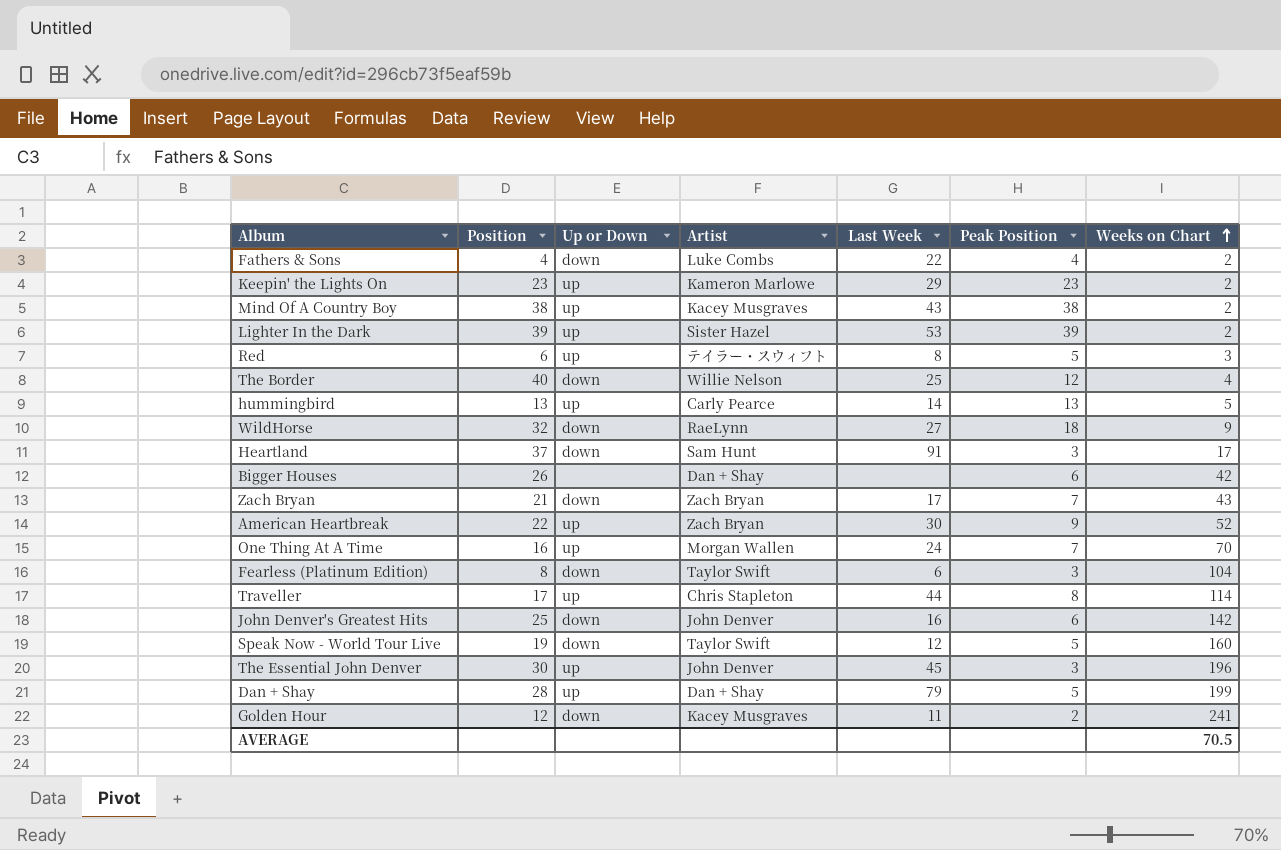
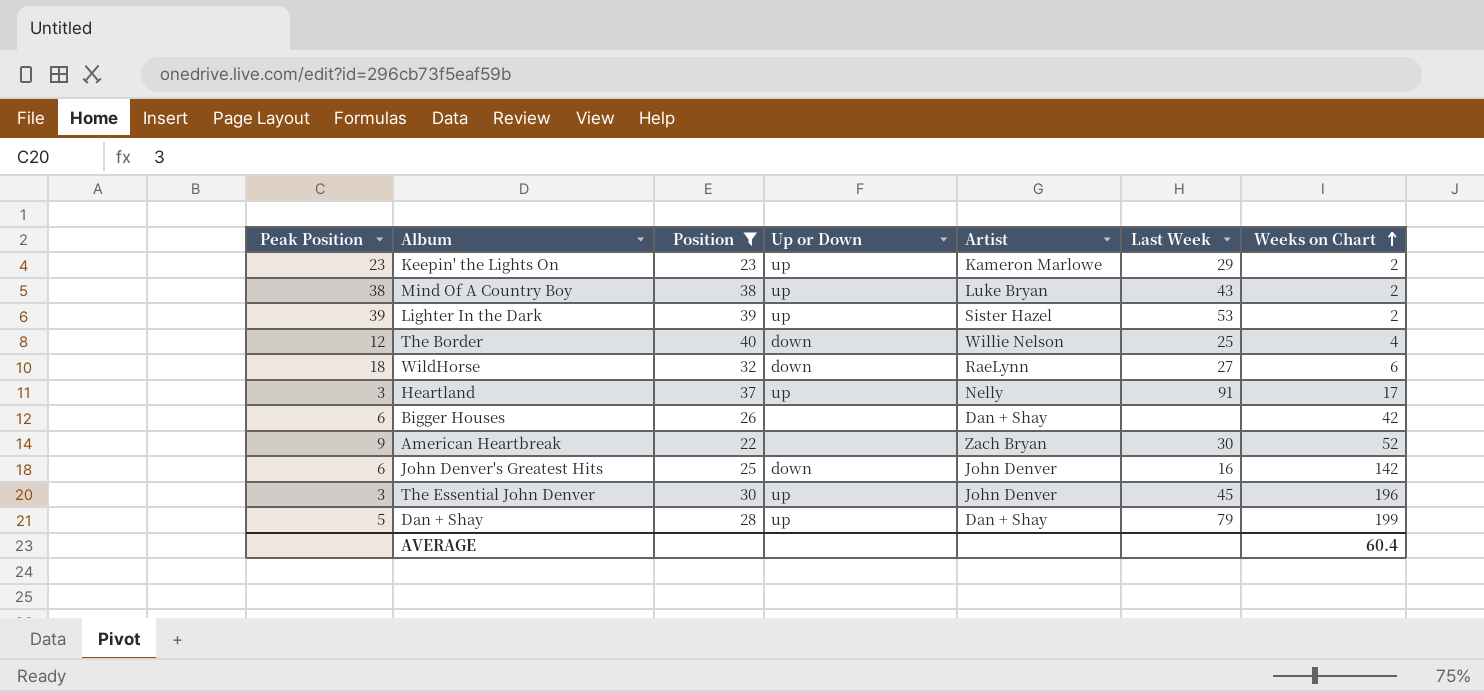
filter: none -> Position >= 22
column Peak Position | position: 6 -> 1
Mind Of A Country Boy | Artist: Kacey Musgraves -> Luke Bryan
WildHorse | Weeks on Chart: 9 -> 6
Heartland | Up or Down: down -> up
Heartland | Artist: Sam Hunt -> Nelly
American Heartbreak | Up or Down: up -> none
AVERAGE | Weeks on Chart: 70.5 -> 60.4

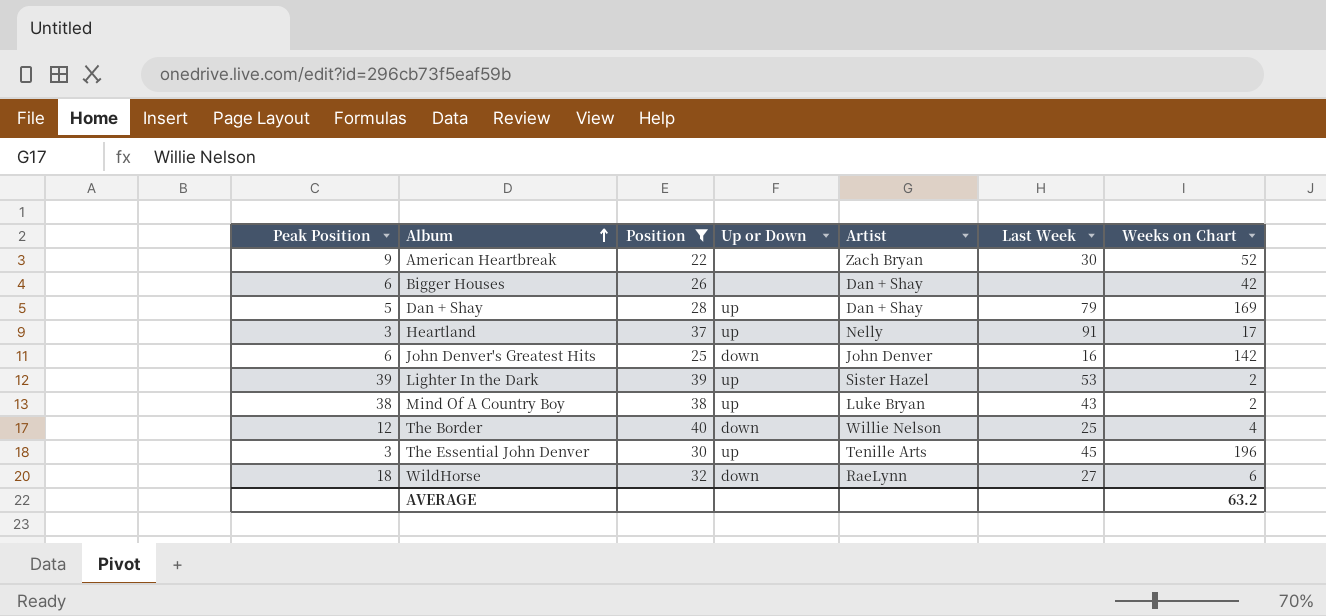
row order: Weeks on Chart ascending -> Album ascending
row Keepin' the Lights On: 23 | 23 | up | Kameron Marlowe | 29 | 2 -> none
Dan + Shay | Weeks on Chart: 199 -> 169
The Essential John Denver | Artist: John Denver -> Tenille Arts
AVERAGE | Weeks on Chart: 60.4 -> 63.2

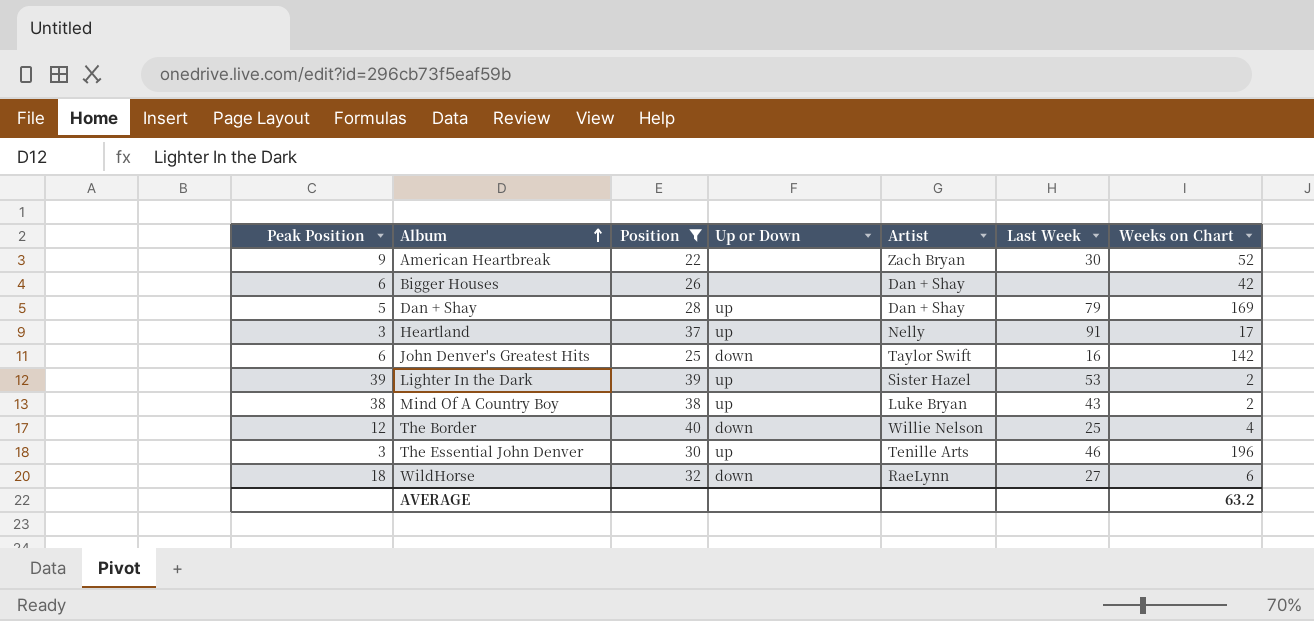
John Denver's Greatest Hits | Artist: John Denver -> Taylor Swift
The Essential John Denver | Last Week: 45 -> 46

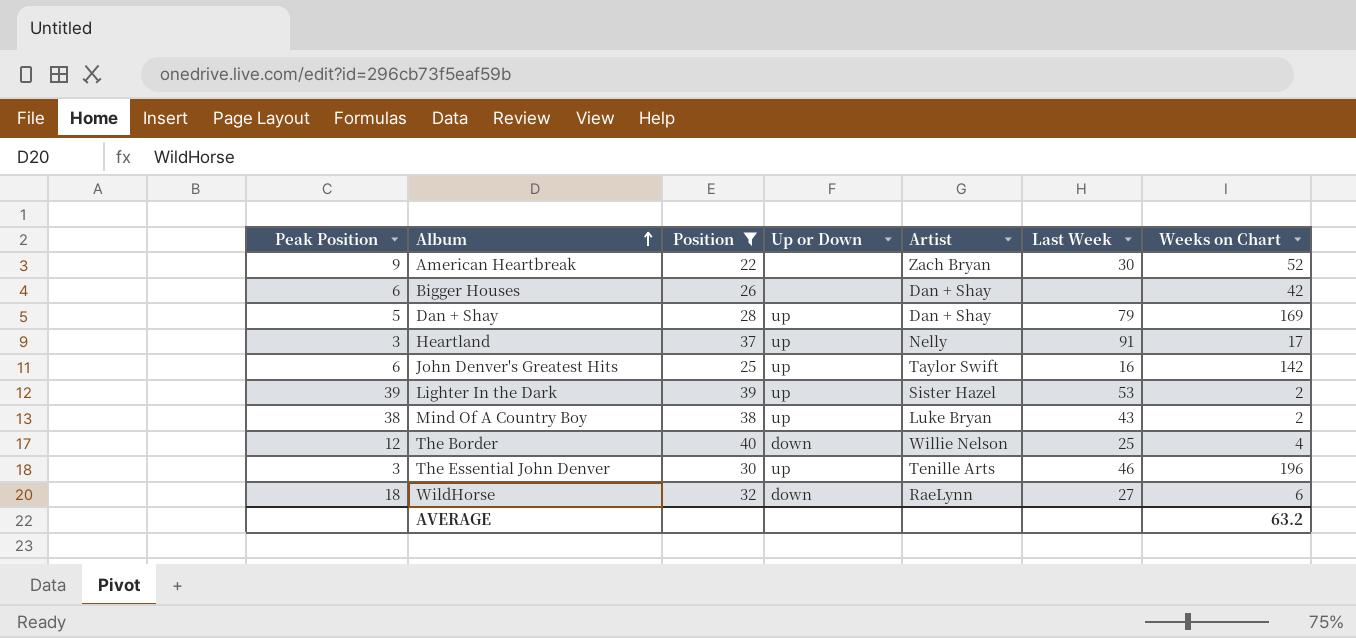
John Denver's Greatest Hits | Up or Down: down -> up

